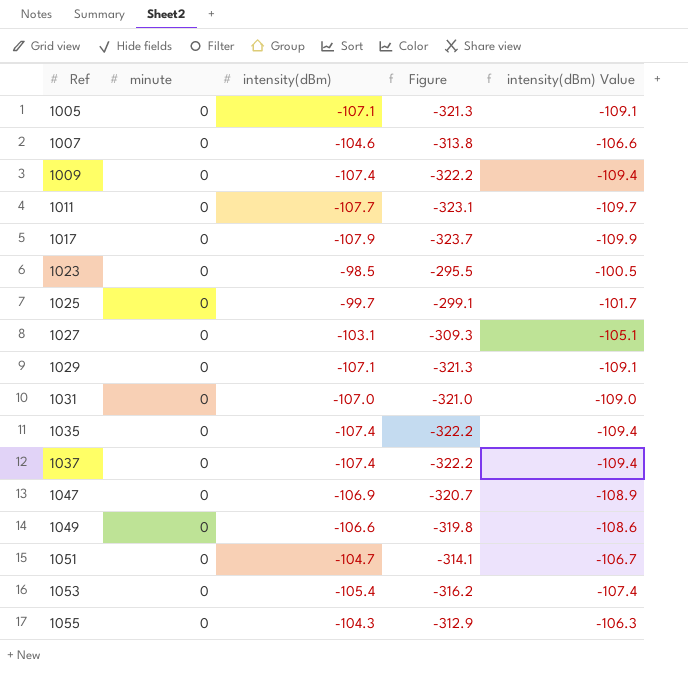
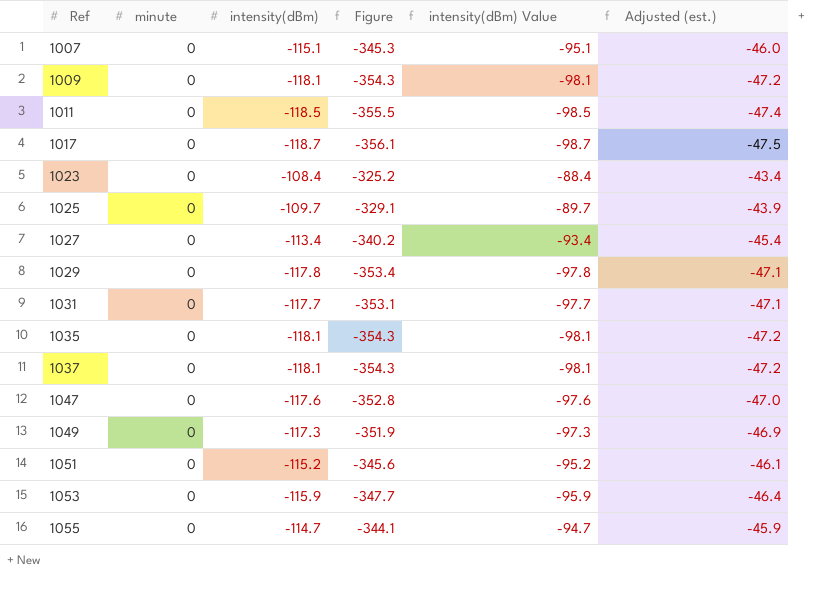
column intensity(dBm) Value | formula: [intensity(dBm)] - 2 -> [intensity(dBm)] + 20
column Adjusted (est.) | formula: none -> [intensity(dBm)] * 0.4
row 1005: 0 | -107.1 | -321.3 | -109.1 -> none
1007 | intensity(dBm): -104.6 -> -115.1
1007 | Figure: -313.8 -> -345.3
1009 | intensity(dBm): -107.4 -> -118.1
1009 | Figure: -322.2 -> -354.3
1011 | intensity(dBm): -107.7 -> -118.5
1011 | Figure: -323.1 -> -355.5
1017 | intensity(dBm): -107.9 -> -118.7
1017 | Figure: -323.7 -> -356.1
1023 | intensity(dBm): -98.5 -> -108.4
1023 | Figure: -295.5 -> -325.2
1025 | intensity(dBm): -99.7 -> -109.7
1025 | Figure: -299.1 -> -329.1
1027 | intensity(dBm): -103.1 -> -113.4
1027 | Figure: -309.3 -> -340.2
1029 | intensity(dBm): -107.1 -> -117.8
1029 | Figure: -321.3 -> -353.4
1031 | intensity(dBm): -107.0 -> -117.7
1031 | Figure: -321.0 -> -353.1
1035 | intensity(dBm): -107.4 -> -118.1
1035 | Figure: -322.2 -> -354.3
1037 | intensity(dBm): -107.4 -> -118.1
1037 | Figure: -322.2 -> -354.3
1047 | intensity(dBm): -106.9 -> -117.6
1047 | Figure: -320.7 -> -352.8
1049 | intensity(dBm): -106.6 -> -117.3
1049 | Figure: -319.8 -> -351.9
1051 | intensity(dBm): -104.7 -> -115.2
1051 | Figure: -314.1 -> -345.6
1053 | intensity(dBm): -105.4 -> -115.9
1053 | Figure: -316.2 -> -347.7
1055 | intensity(dBm): -104.3 -> -114.7
1055 | Figure: -312.9 -> -344.1

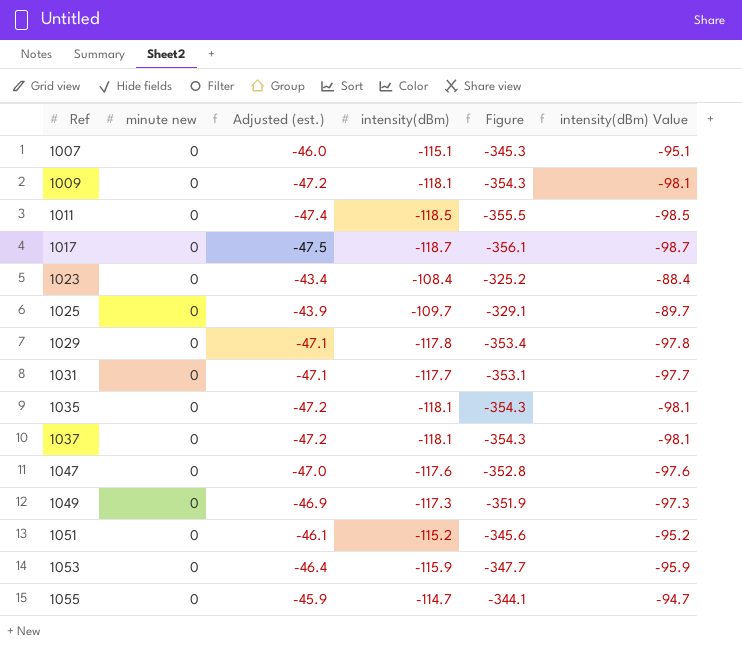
column name: minute -> minute new
column Adjusted (est.) | position: 6 -> 3
row 1027: 0 | -113.4 | -340.2 | -93.4 | -45.4 -> none

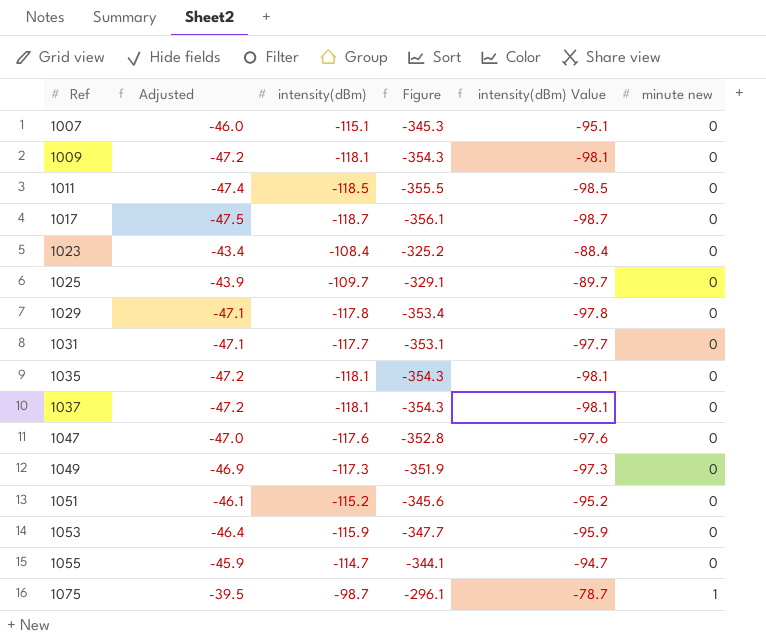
column name: Adjusted (est.) -> Adjusted
column minute new | position: 2 -> 6
row 1075: none -> -39.5 | -98.7 | -296.1 | -78.7 | 1

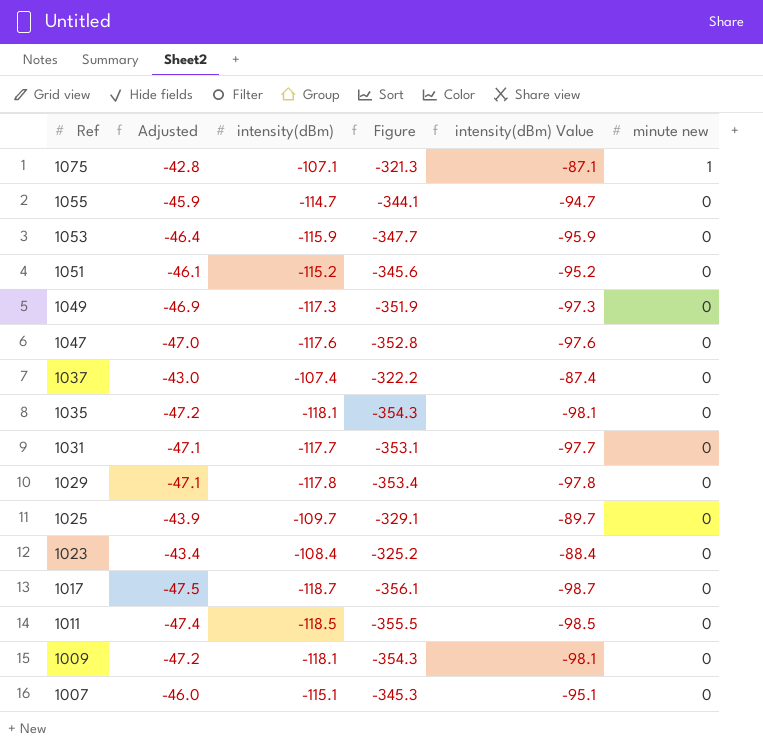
row order: Ref ascending -> Ref descending
1075 | Adjusted: -39.5 -> -42.8
1075 | intensity(dBm): -98.7 -> -107.1
1075 | Figure: -296.1 -> -321.3
1075 | intensity(dBm) Value: -78.7 -> -87.1
1037 | Adjusted: -47.2 -> -43.0
1037 | intensity(dBm): -118.1 -> -107.4
1037 | Figure: -354.3 -> -322.2
1037 | intensity(dBm) Value: -98.1 -> -87.4

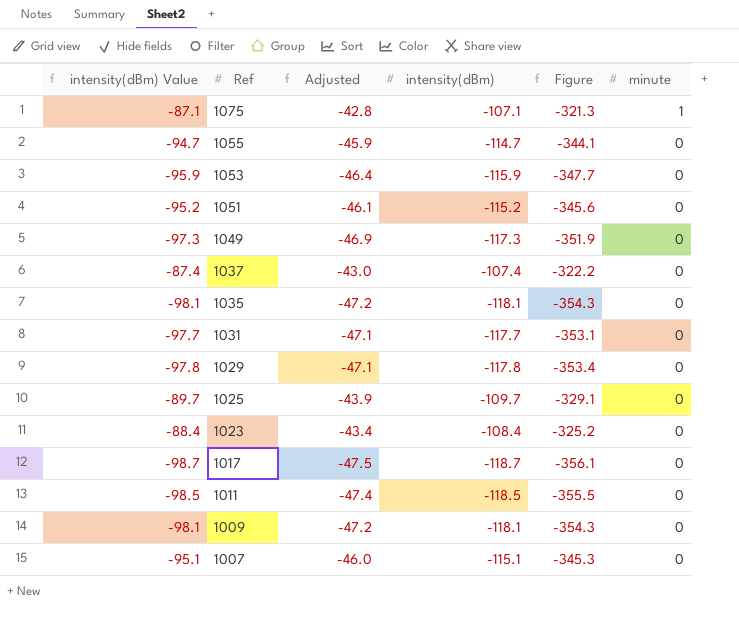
column intensity(dBm) Value | position: 5 -> 1
column name: minute new -> minute
row 1047: -47.0 | -117.6 | -352.8 | -97.6 | 0 -> none

